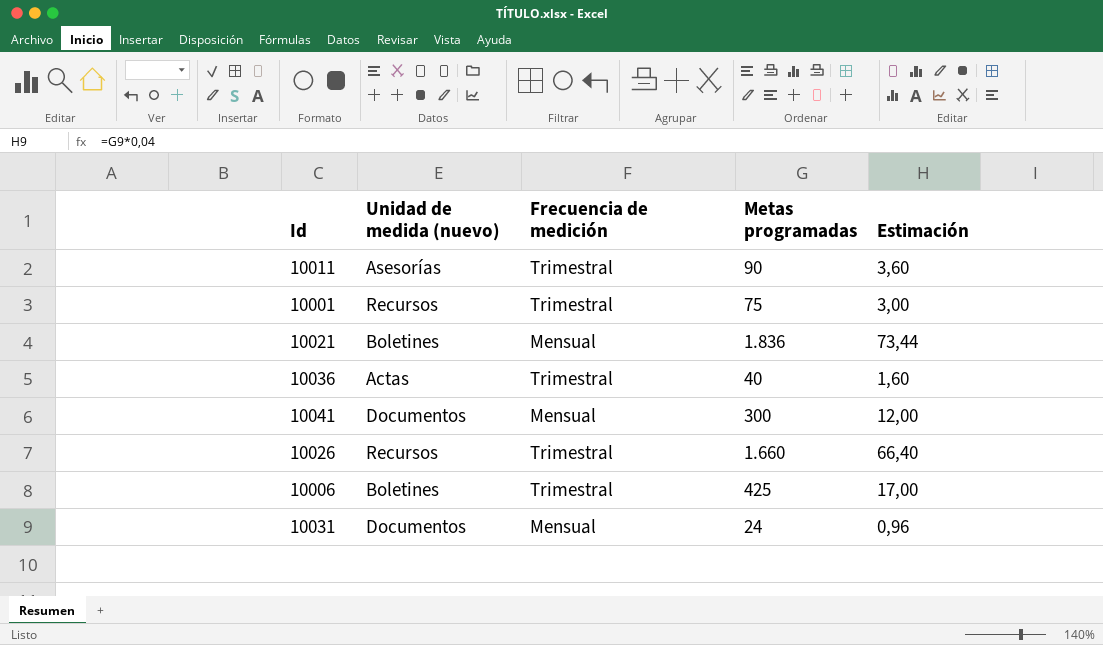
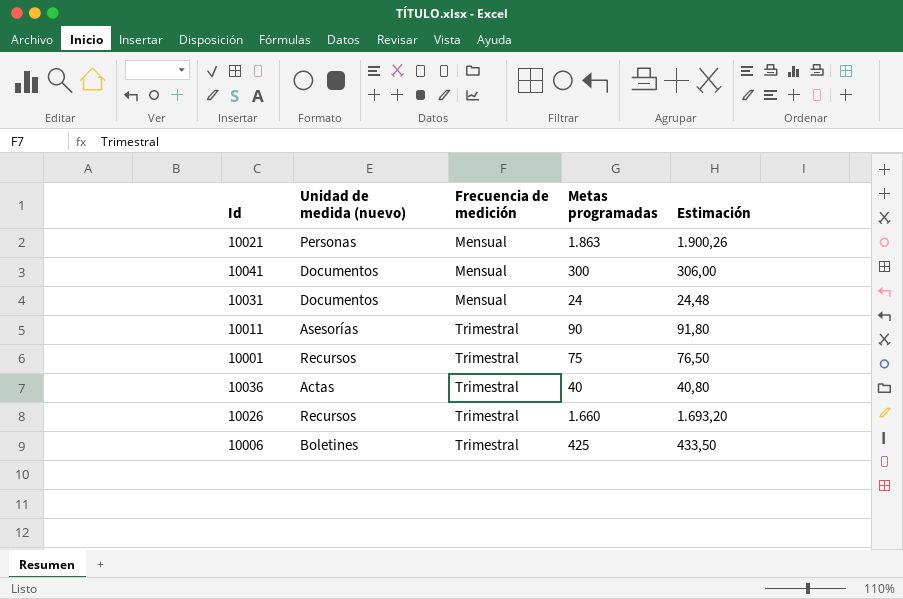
row order: none -> Frecuencia de medición ascending
column Estimación | formula: [Metas programadas] * 0,04 -> [Metas programadas] * 1,02
10021 | Unidad de medida (nuevo): Boletines -> Personas
10021 | Metas programadas: 1.836 -> 1.863

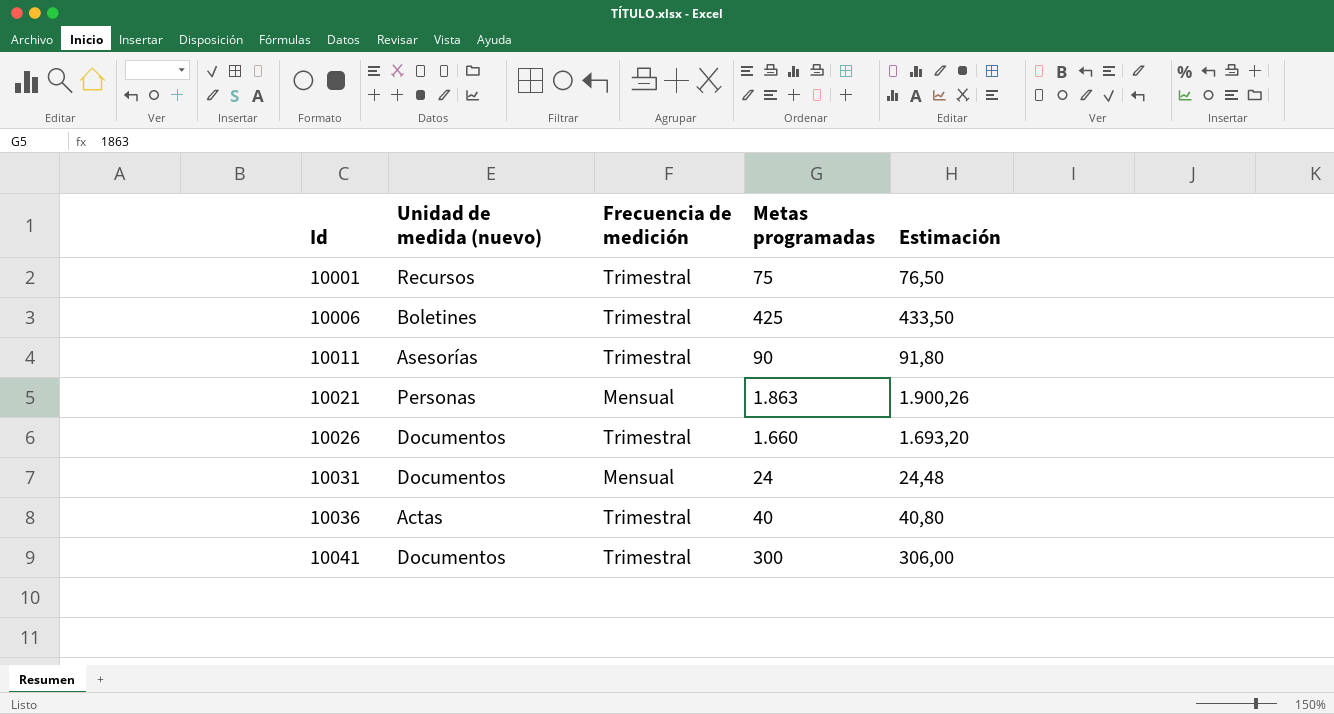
row order: Frecuencia de medición ascending -> Id ascending
10026 | Unidad de medida (nuevo): Recursos -> Documentos
10041 | Frecuencia de medición: Mensual -> Trimestral

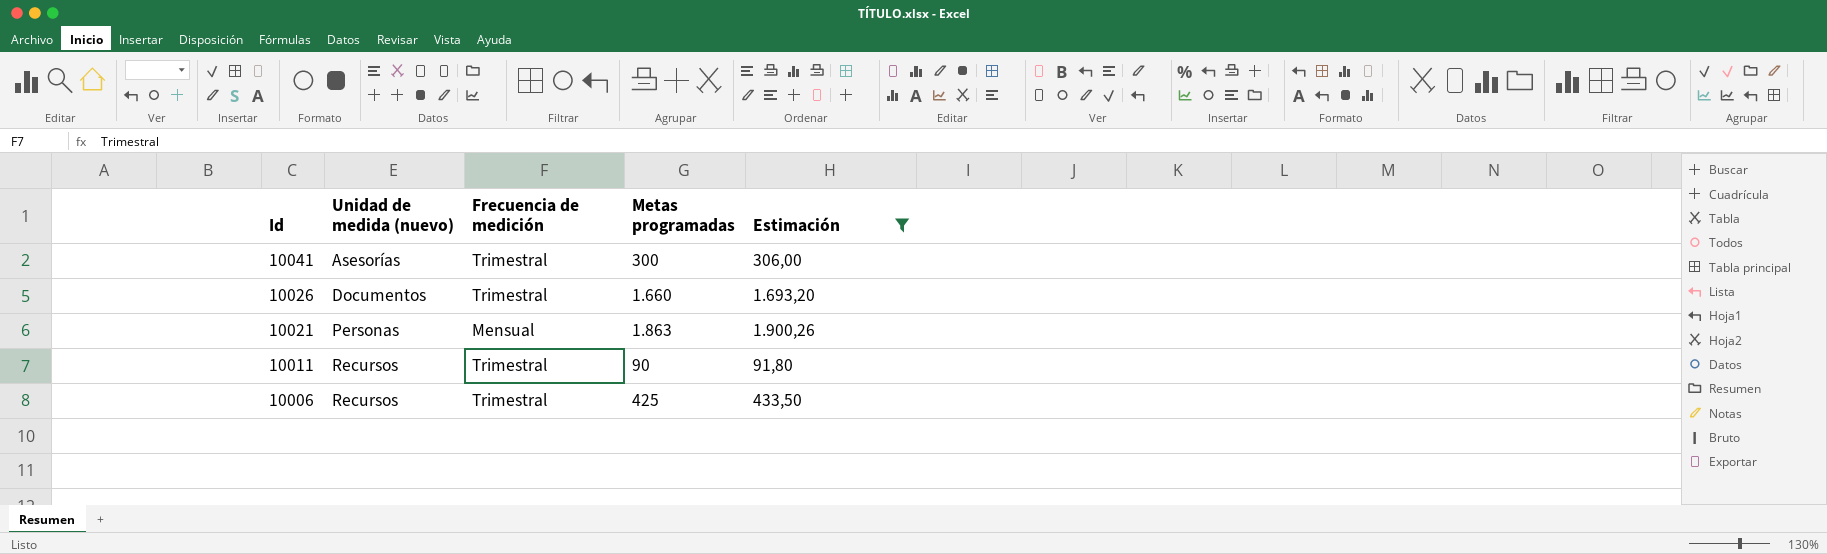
filter: none -> Estimación >= 91,80
row order: Id ascending -> Id descending
10041 | Unidad de medida (nuevo): Documentos -> Asesorías
10011 | Unidad de medida (nuevo): Asesorías -> Recursos
10006 | Unidad de medida (nuevo): Boletines -> Recursos

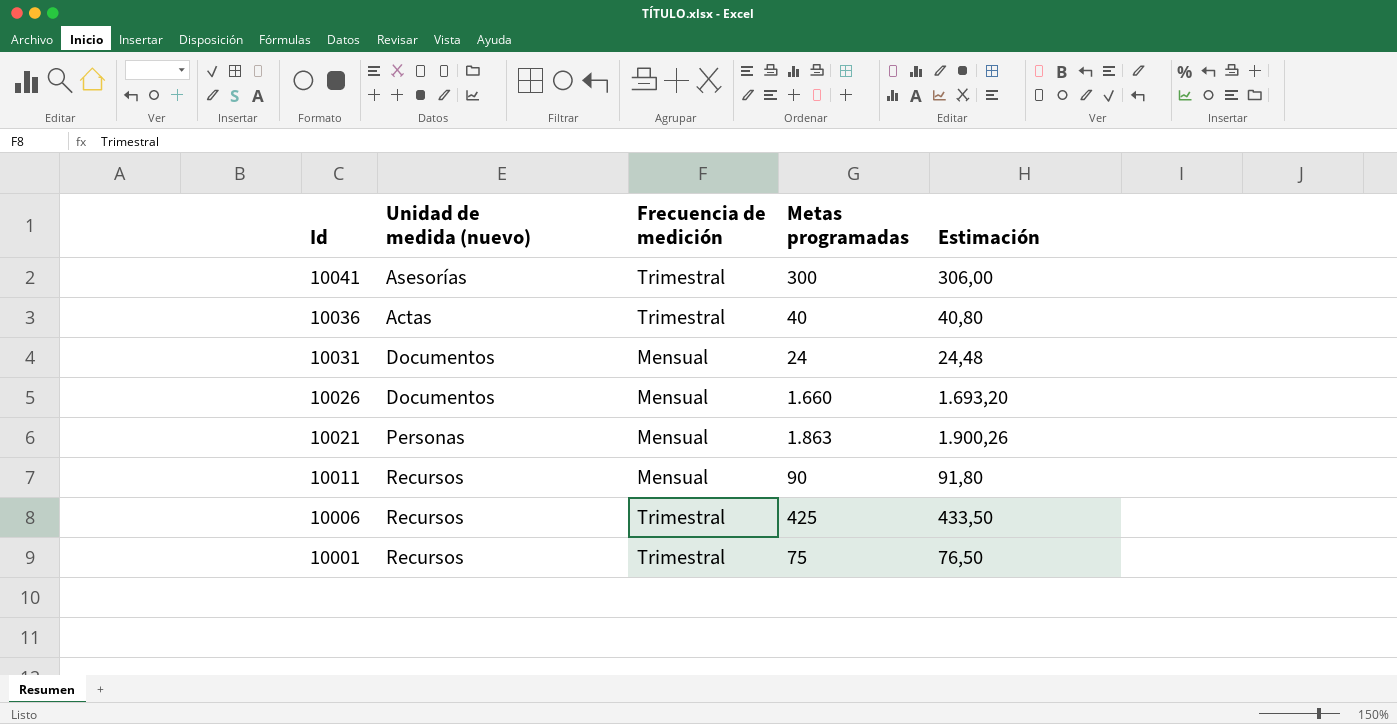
filter: Estimación >= 91,80 -> none
10026 | Frecuencia de medición: Trimestral -> Mensual
10011 | Frecuencia de medición: Trimestral -> Mensual

